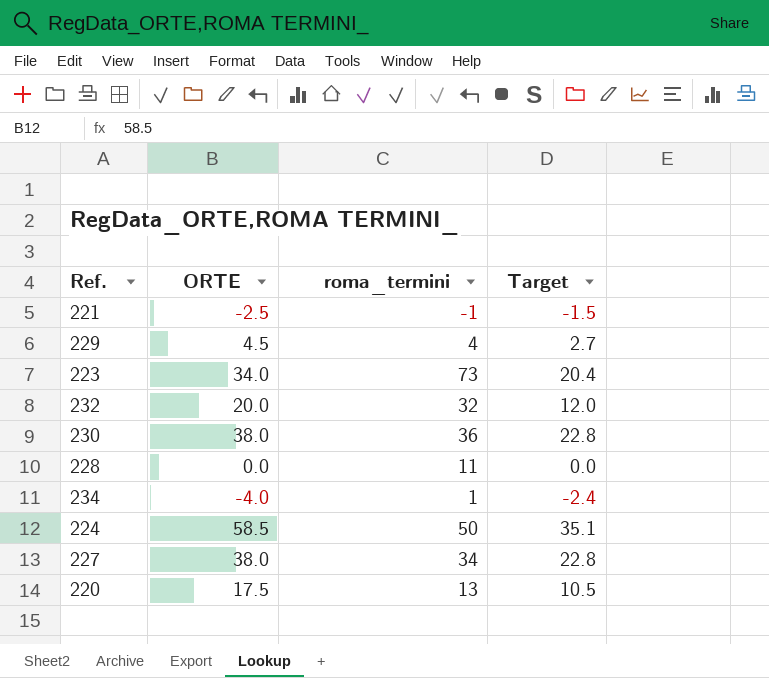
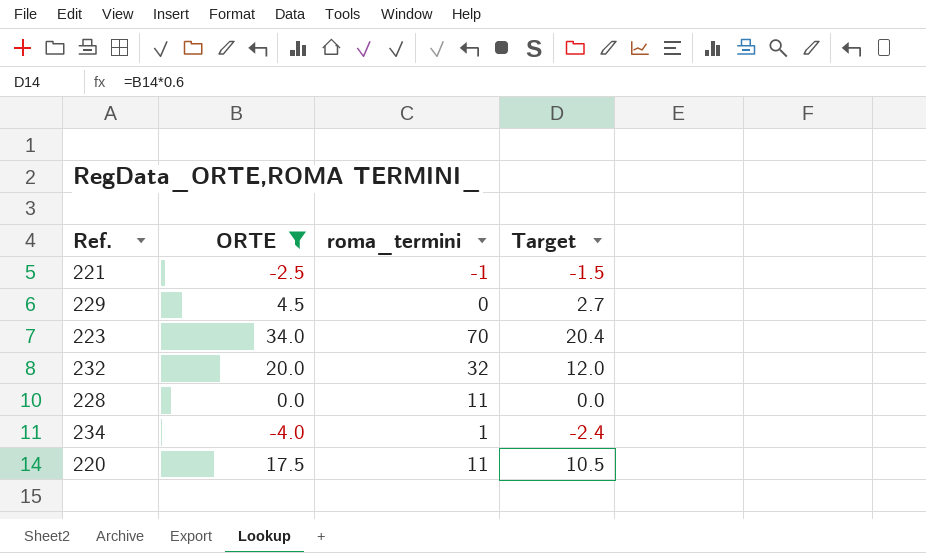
filter: none -> ORTE <= 34.0
229 | roma_termini: 4 -> 0
223 | roma_termini: 73 -> 70
220 | roma_termini: 13 -> 11

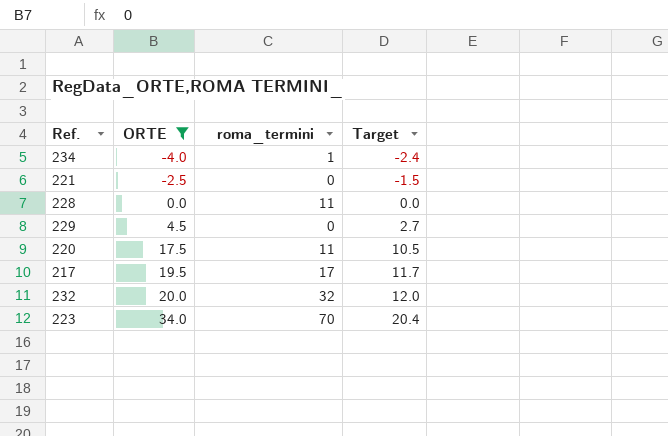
row order: none -> ORTE ascending
221 | roma_termini: -1 -> 0
row 217: none -> 19.5 | 17 | 11.7

